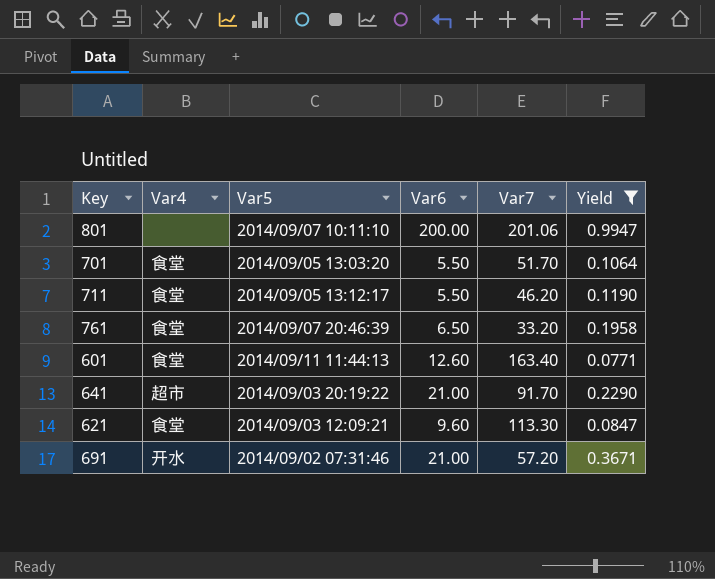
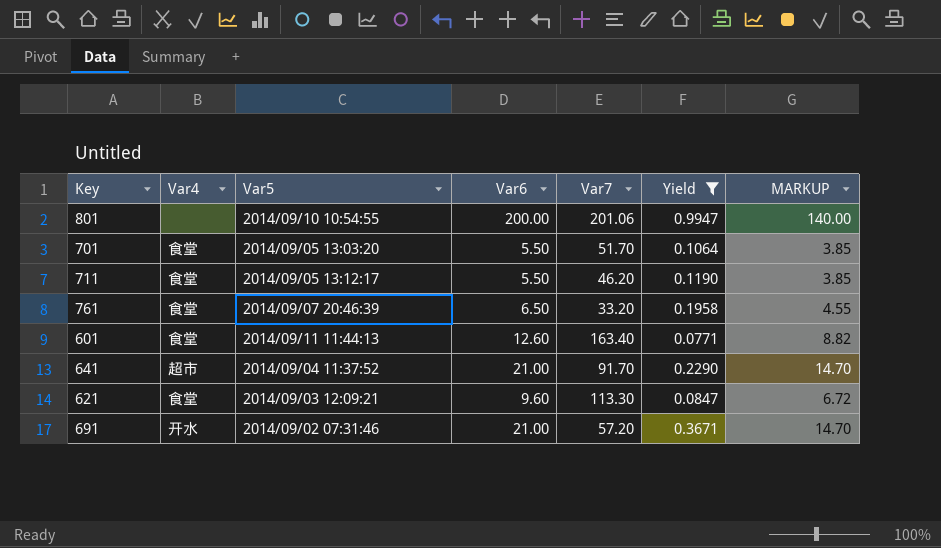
column MARKUP | formula: none -> [Var6] * 0.7
801 | Var5: 2014/09/07 10:11:10 -> 2014/09/10 10:54:55
641 | Var5: 2014/09/03 20:19:22 -> 2014/09/04 11:37:52

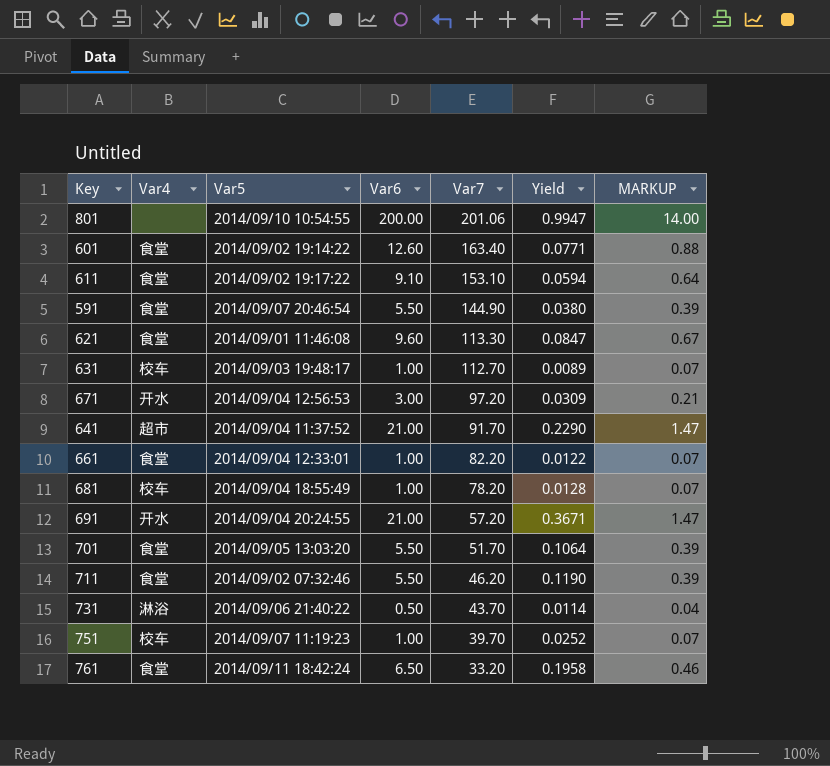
filter: Yield >= 0.0771 -> none
row order: none -> Var7 descending
column MARKUP | formula: [Var6] * 0.7 -> [Var6] * 0.07
601 | Var5: 2014/09/11 11:44:13 -> 2014/09/02 19:14:22
621 | Var5: 2014/09/03 12:09:21 -> 2014/09/01 11:46:08
691 | Var5: 2014/09/02 07:31:46 -> 2014/09/04 20:24:55
711 | Var5: 2014/09/05 13:12:17 -> 2014/09/02 07:32:46
761 | Var5: 2014/09/07 20:46:39 -> 2014/09/11 18:42:24

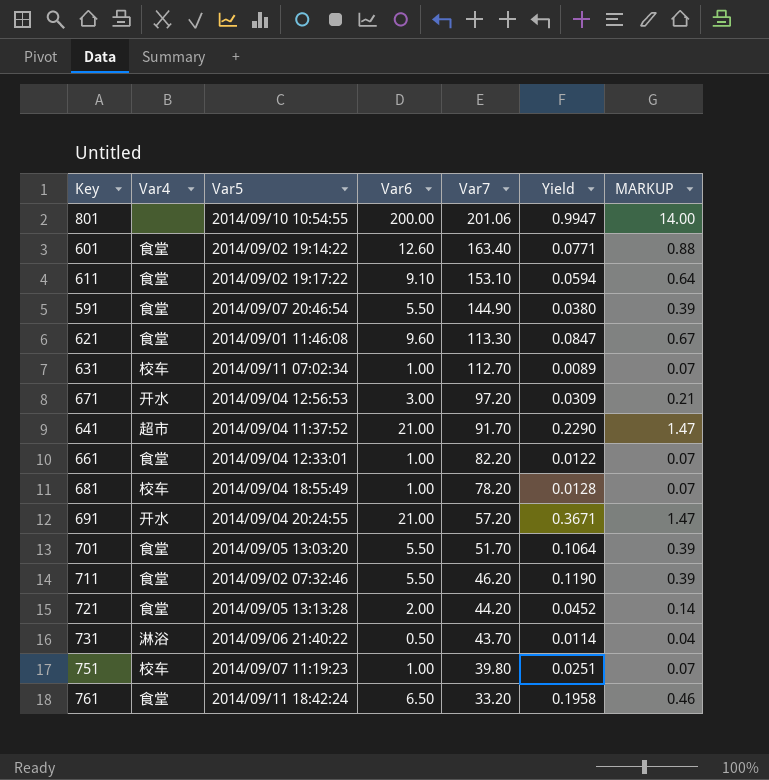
631 | Var5: 2014/09/03 19:48:17 -> 2014/09/11 07:02:34
row 721: none -> 食堂 | 2014/09/05 13:13:28 | 2.00 | 44.20 | 0.0452 | 0.14
751 | Var7: 39.70 -> 39.80
751 | Yield: 0.0252 -> 0.0251

